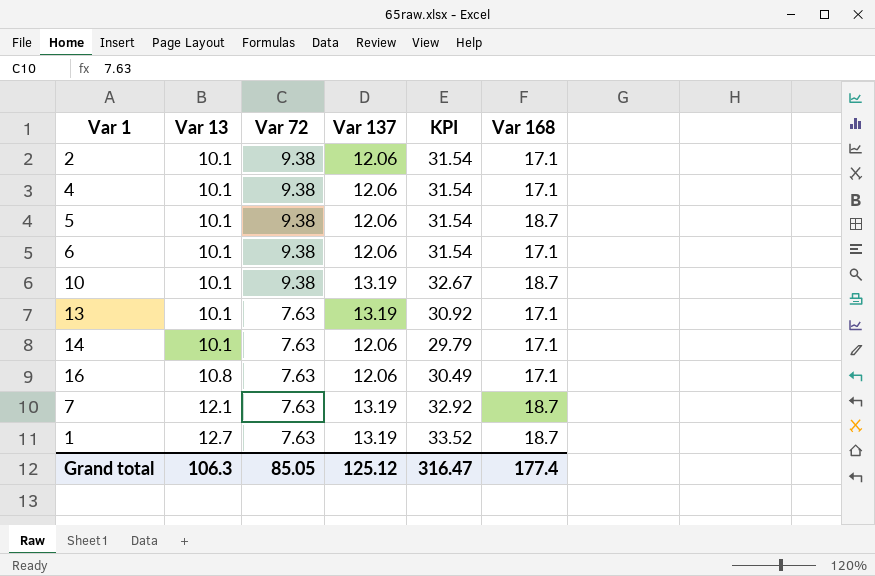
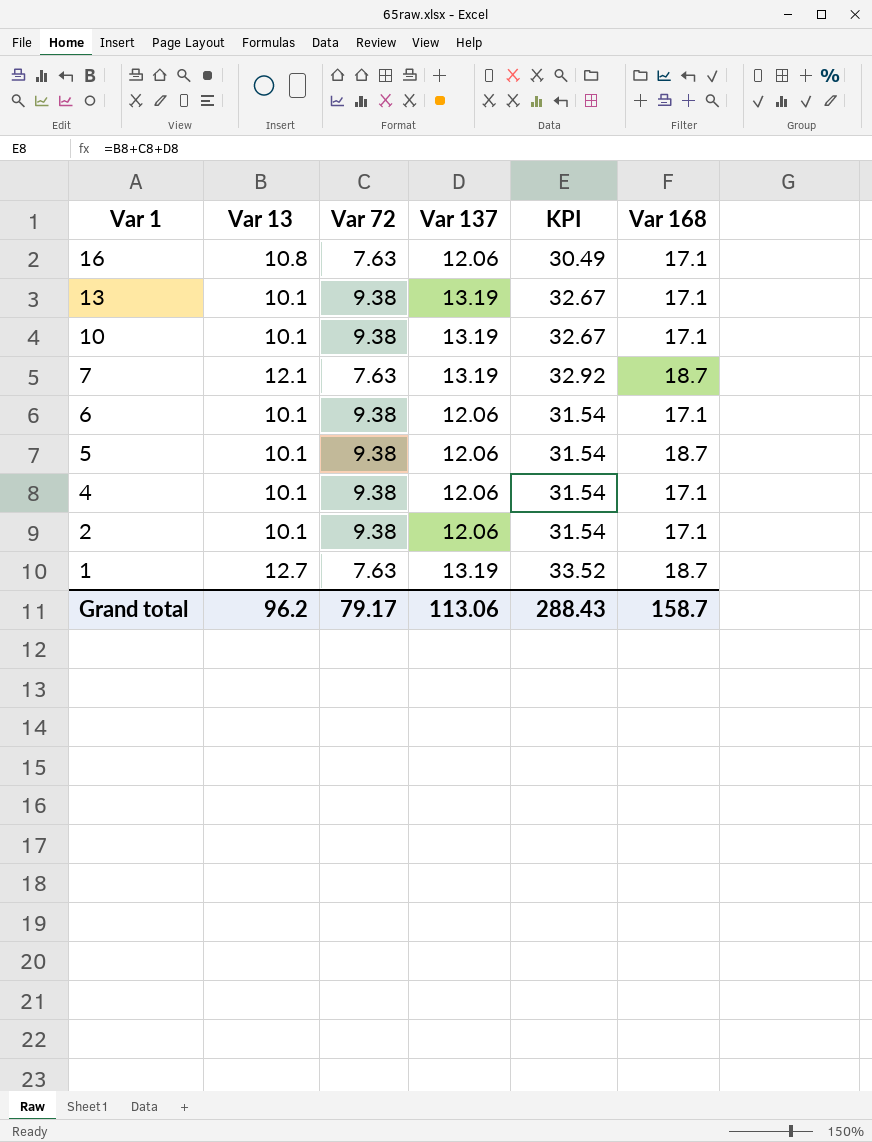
row order: Var 13 ascending -> Var 1 descending
row 14: 10.1 | 7.63 | 12.06 | 29.79 | 17.1 -> none
13 | Var 72: 7.63 -> 9.38
13 | KPI: 30.92 -> 32.67
10 | Var 168: 18.7 -> 17.1
Grand total | Var 13: 106.3 -> 96.2
Grand total | Var 72: 85.05 -> 79.17
Grand total | Var 137: 125.12 -> 113.06
Grand total | KPI: 316.47 -> 288.43
Grand total | Var 168: 177.4 -> 158.7

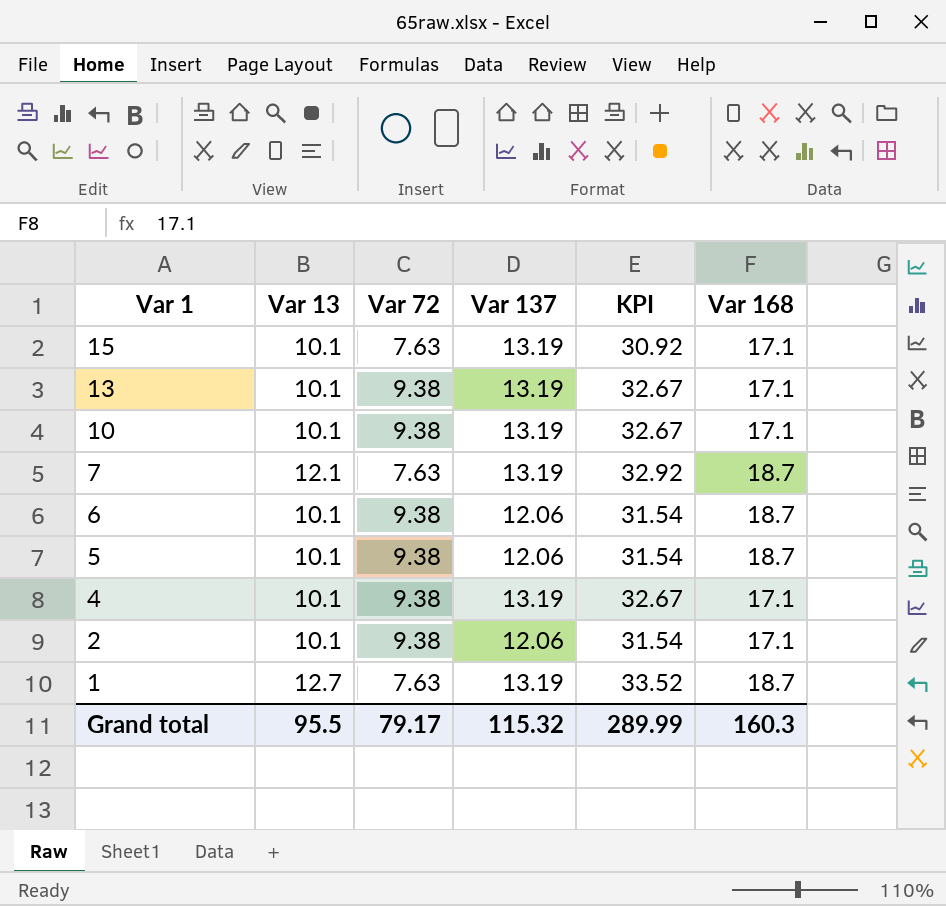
row 16: 10.8 | 7.63 | 12.06 | 30.49 | 17.1 -> none
row 15: none -> 10.1 | 7.63 | 13.19 | 30.92 | 17.1
6 | Var 168: 17.1 -> 18.7
4 | Var 137: 12.06 -> 13.19
4 | KPI: 31.54 -> 32.67
Grand total | Var 13: 96.2 -> 95.5
Grand total | Var 137: 113.06 -> 115.32
Grand total | KPI: 288.43 -> 289.99
Grand total | Var 168: 158.7 -> 160.3

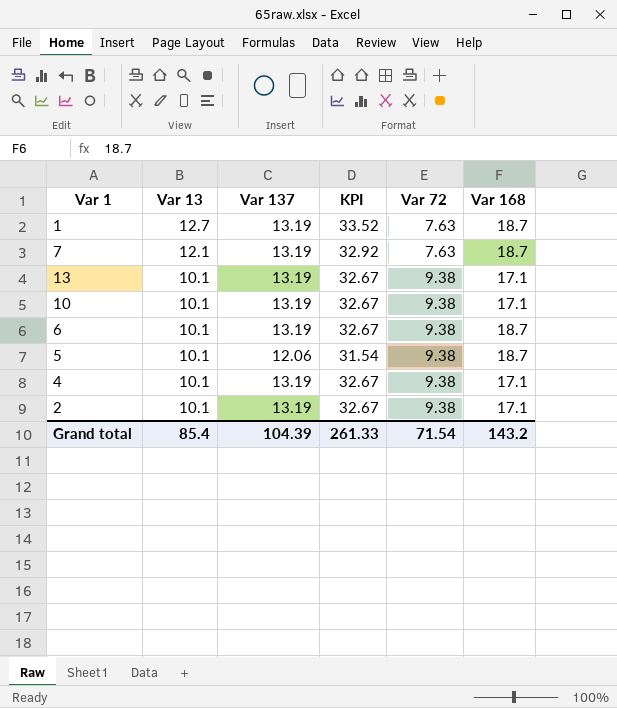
row order: Var 1 descending -> Var 13 descending
column Var 72 | position: 3 -> 5
row 15: 10.1 | 7.63 | 13.19 | 30.92 | 17.1 -> none
6 | Var 137: 12.06 -> 13.19
6 | KPI: 31.54 -> 32.67
2 | Var 137: 12.06 -> 13.19
2 | KPI: 31.54 -> 32.67
Grand total | Var 13: 95.5 -> 85.4
Grand total | Var 137: 115.32 -> 104.39
Grand total | KPI: 289.99 -> 261.33
Grand total | Var 72: 79.17 -> 71.54
Grand total | Var 168: 160.3 -> 143.2

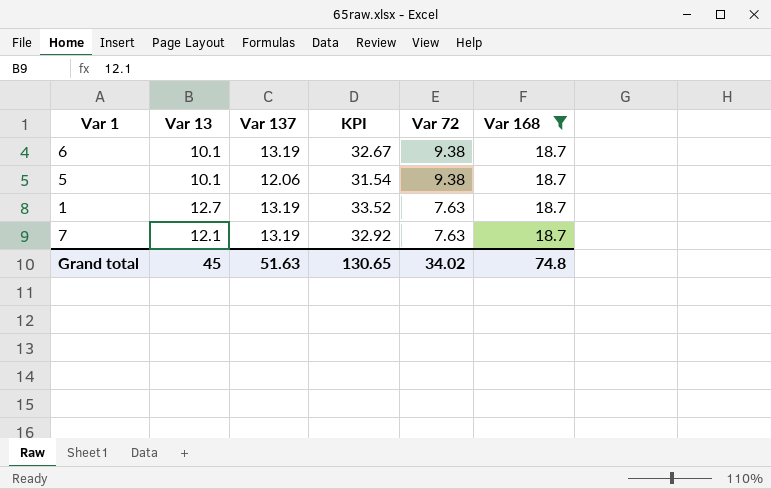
filter: none -> Var 168 = 18.7
row order: Var 13 descending -> Var 72 descending
Grand total | Var 13: 85.4 -> 45
Grand total | Var 137: 104.39 -> 51.63
Grand total | KPI: 261.33 -> 130.65
Grand total | Var 72: 71.54 -> 34.02
Grand total | Var 168: 143.2 -> 74.8

